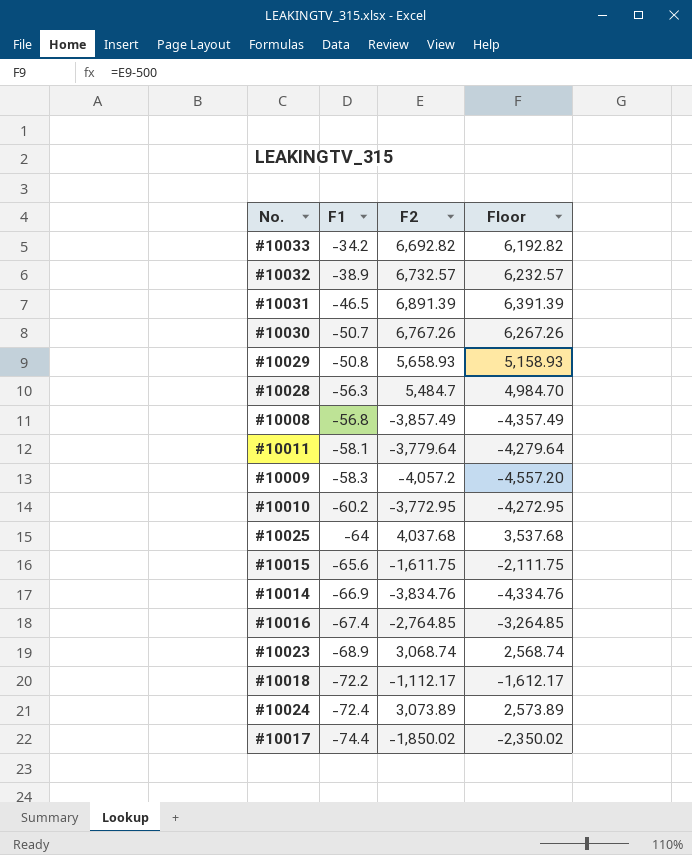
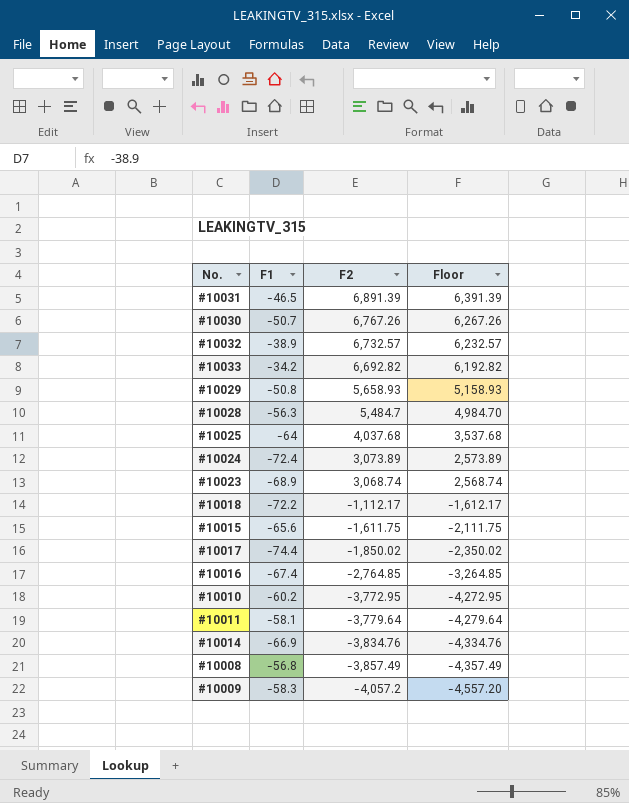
row order: F1 descending -> F2 descending

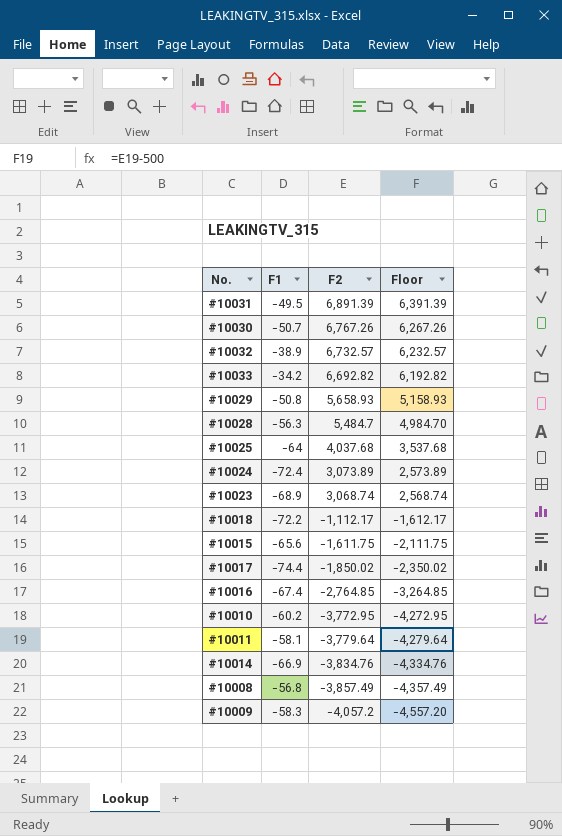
#10031 | F1: -46.5 -> -49.5

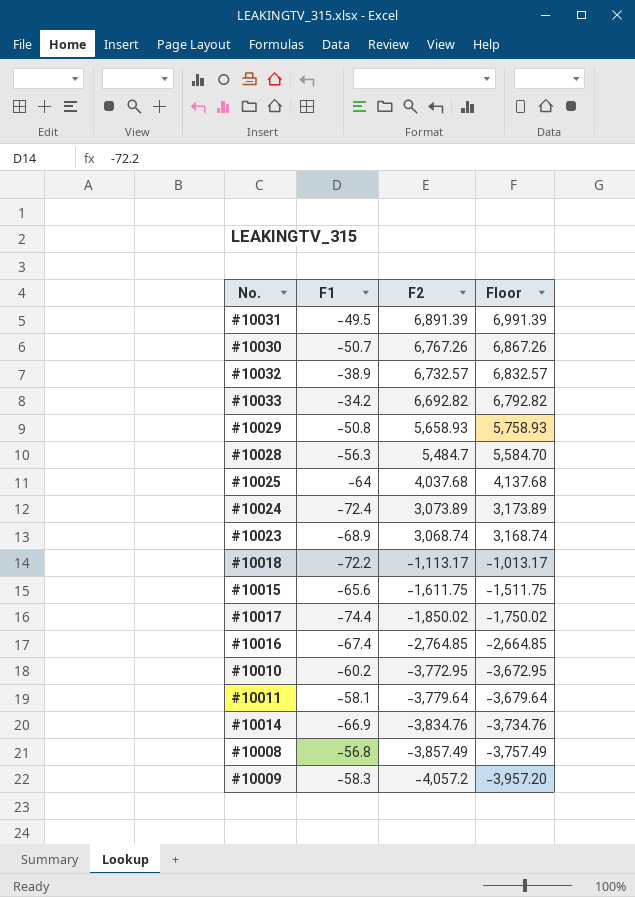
column Floor | formula: [F2] - 500 -> [F2] + 100
#10018 | F2: -1,112.17 -> -1,113.17

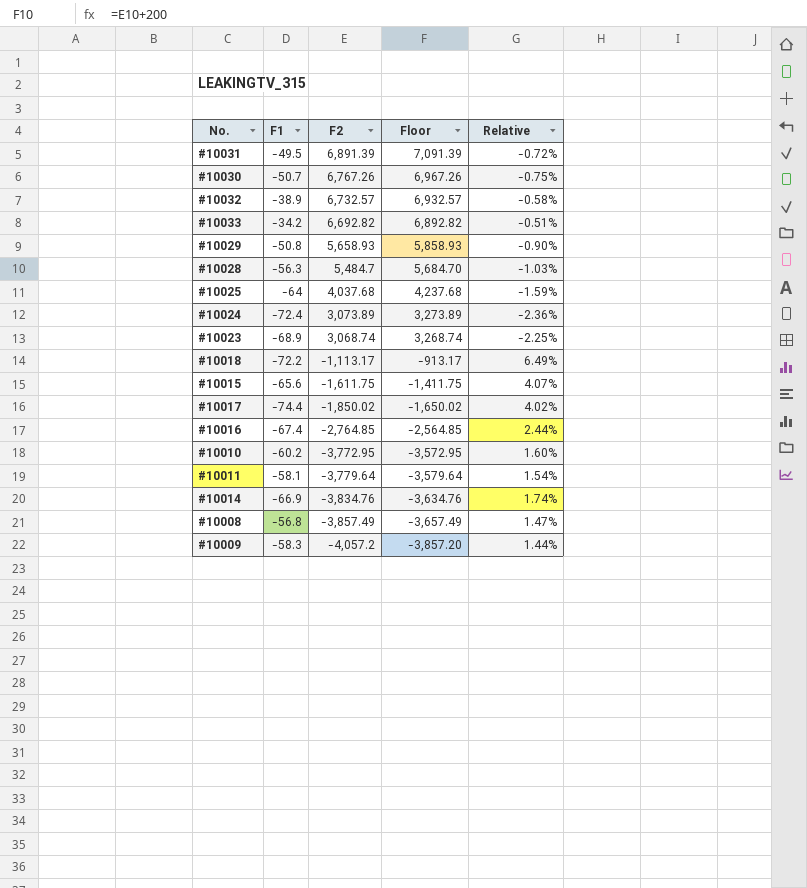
column Floor | formula: [F2] + 100 -> [F2] + 200
column Relative | formula: none -> [F1] / [F2]

